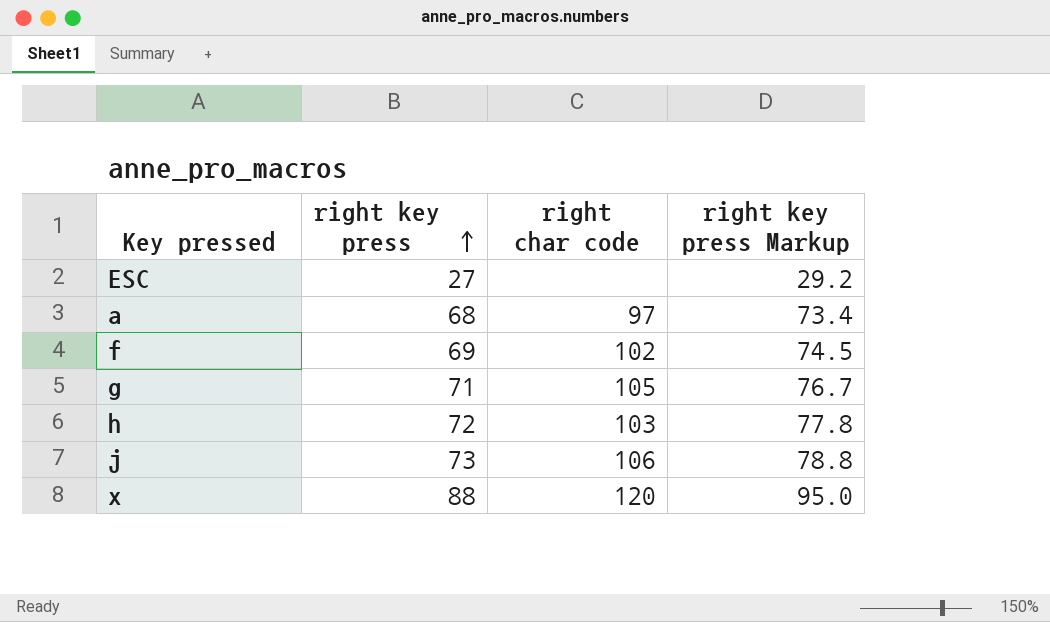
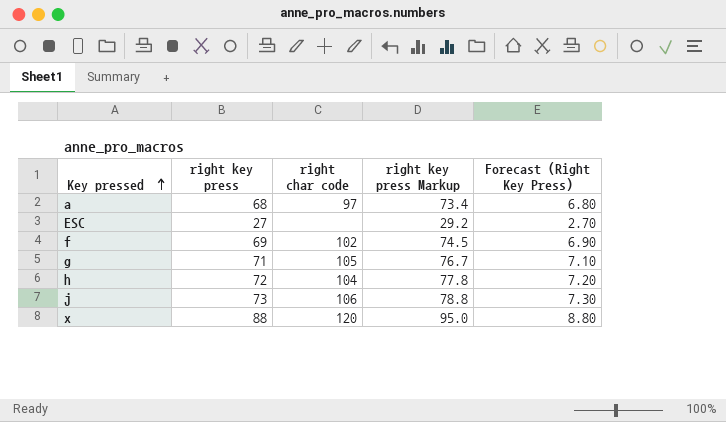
row order: right key press ascending -> Key pressed ascending
column Forecast (Right Key Press) | formula: none -> [right key press] * 0.1
h | right char code: 103 -> 104

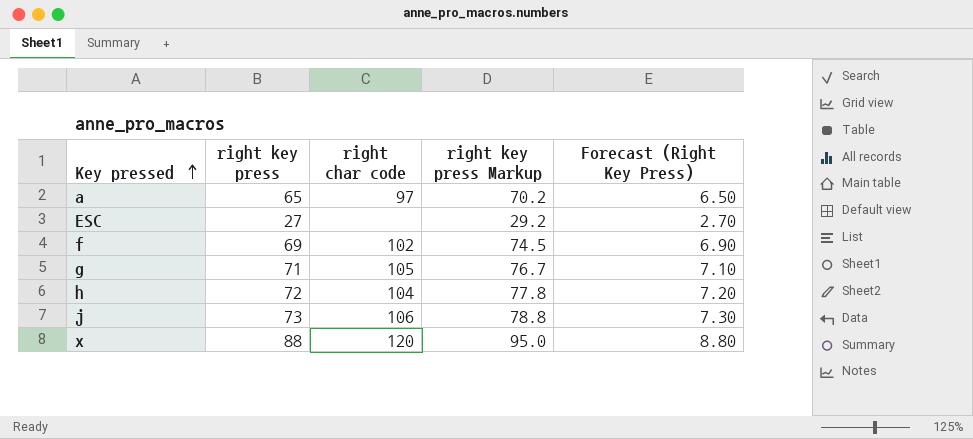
a | right key press: 68 -> 65
a | right key press Markup: 73.4 -> 70.2
a | Forecast (Right Key Press): 6.80 -> 6.50

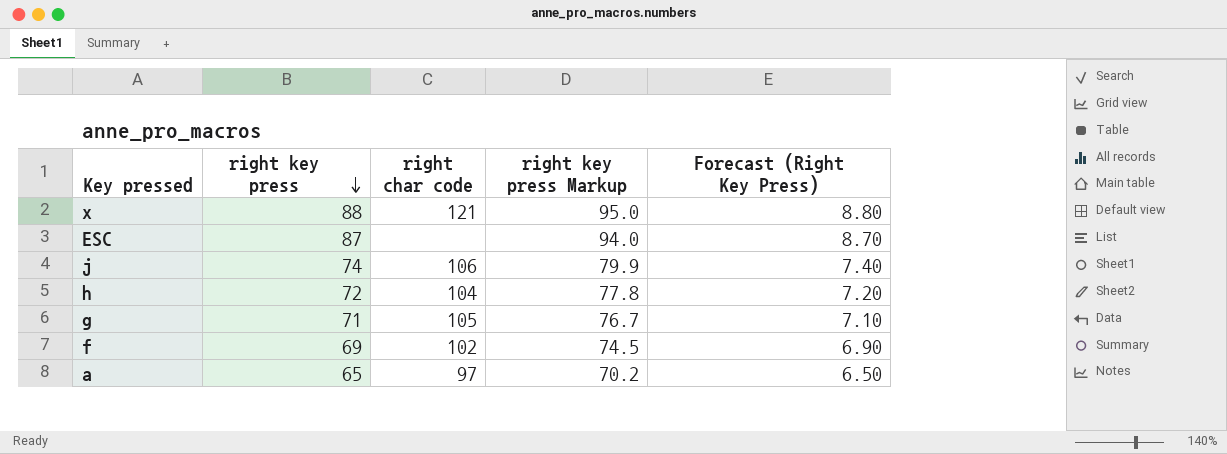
row order: Key pressed ascending -> right key press descending
x | right char code: 120 -> 121
ESC | right key press: 27 -> 87
ESC | right key press Markup: 29.2 -> 94.0
ESC | Forecast (Right Key Press): 2.70 -> 8.70
j | right key press: 73 -> 74
j | right key press Markup: 78.8 -> 79.9
j | Forecast (Right Key Press): 7.30 -> 7.40

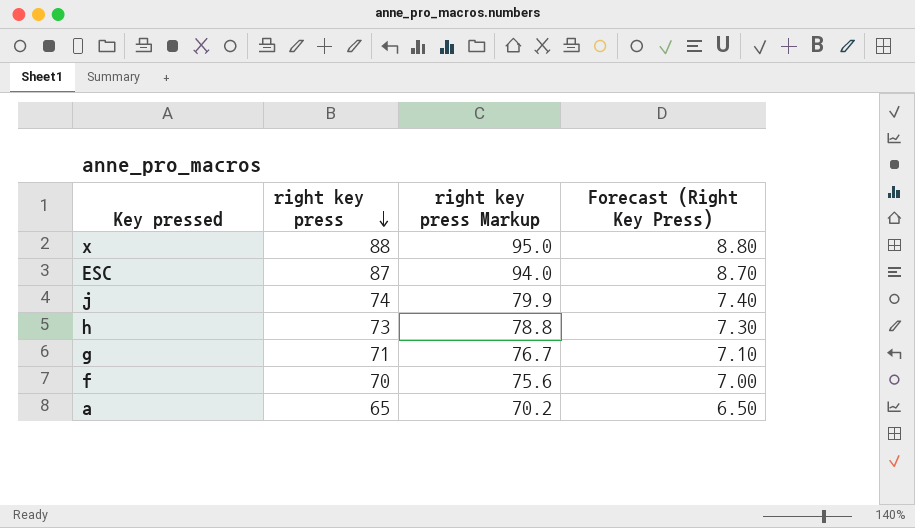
column right char code | position: 3 -> none
h | right key press: 72 -> 73
h | right key press Markup: 77.8 -> 78.8
h | Forecast (Right Key Press): 7.20 -> 7.30
f | right key press: 69 -> 70
f | right key press Markup: 74.5 -> 75.6
f | Forecast (Right Key Press): 6.90 -> 7.00

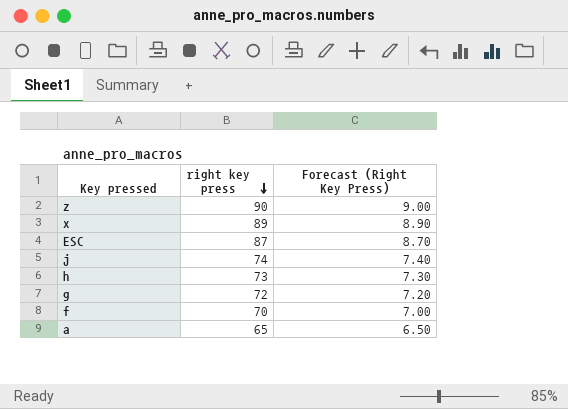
column right key press Markup | formula: [right key press] * 1.08 -> none
row z: none -> 90 | 9.00
x | right key press: 88 -> 89
x | Forecast (Right Key Press): 8.80 -> 8.90
g | right key press: 71 -> 72
g | Forecast (Right Key Press): 7.10 -> 7.20

